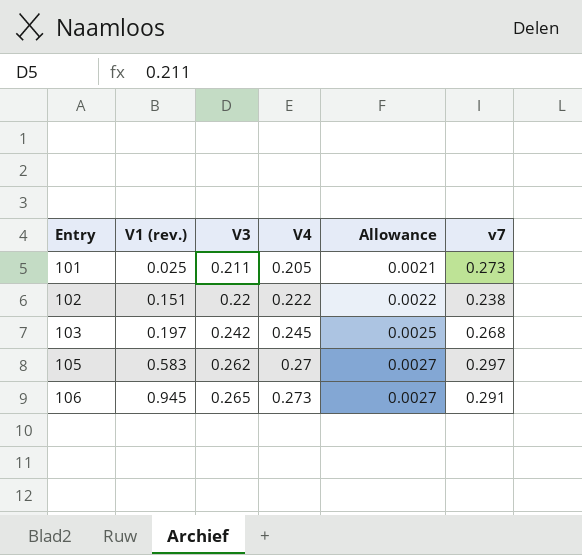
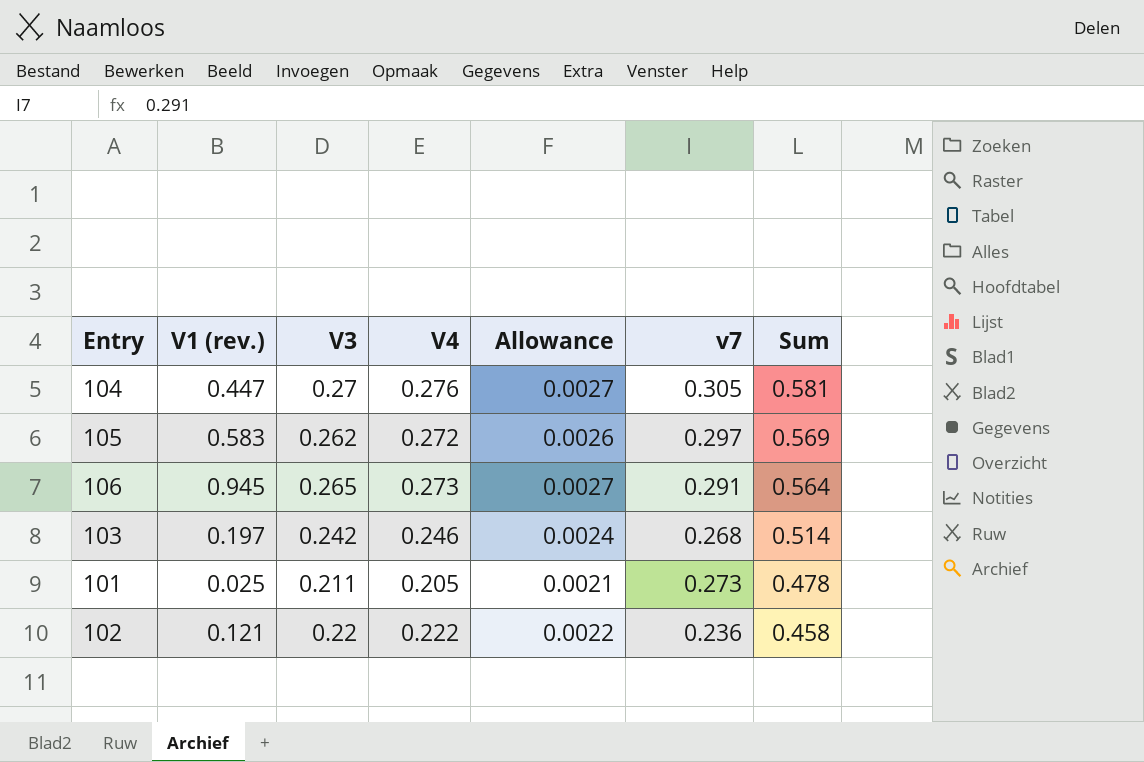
row order: Entry ascending -> Sum descending
column Allowance | formula: [V4] * 0.01 -> [V3] * 0.01
column Sum | formula: none -> [V4] + [v7]
row 104: none -> 0.447 | 0.27 | 0.276 | 0.0027 | 0.305 | 0.581
105 | V4: 0.27 -> 0.272
103 | V4: 0.245 -> 0.246
102 | V1 (rev.): 0.151 -> 0.121
102 | v7: 0.238 -> 0.236

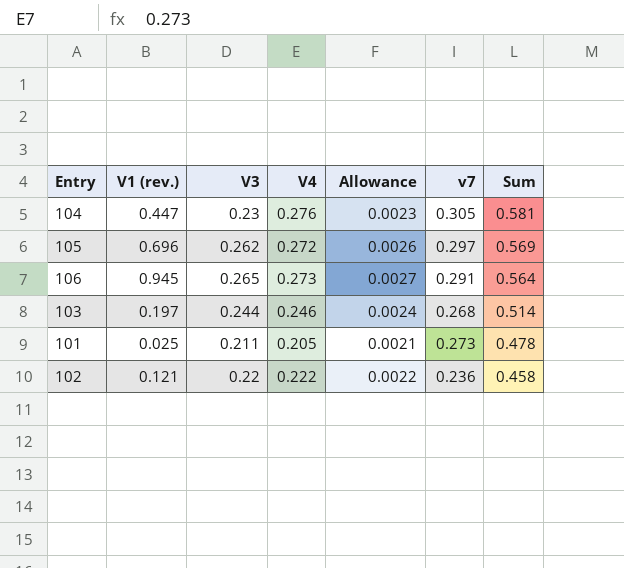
104 | V3: 0.27 -> 0.23
104 | Allowance: 0.0027 -> 0.0023
105 | V1 (rev.): 0.583 -> 0.696
103 | V3: 0.242 -> 0.244

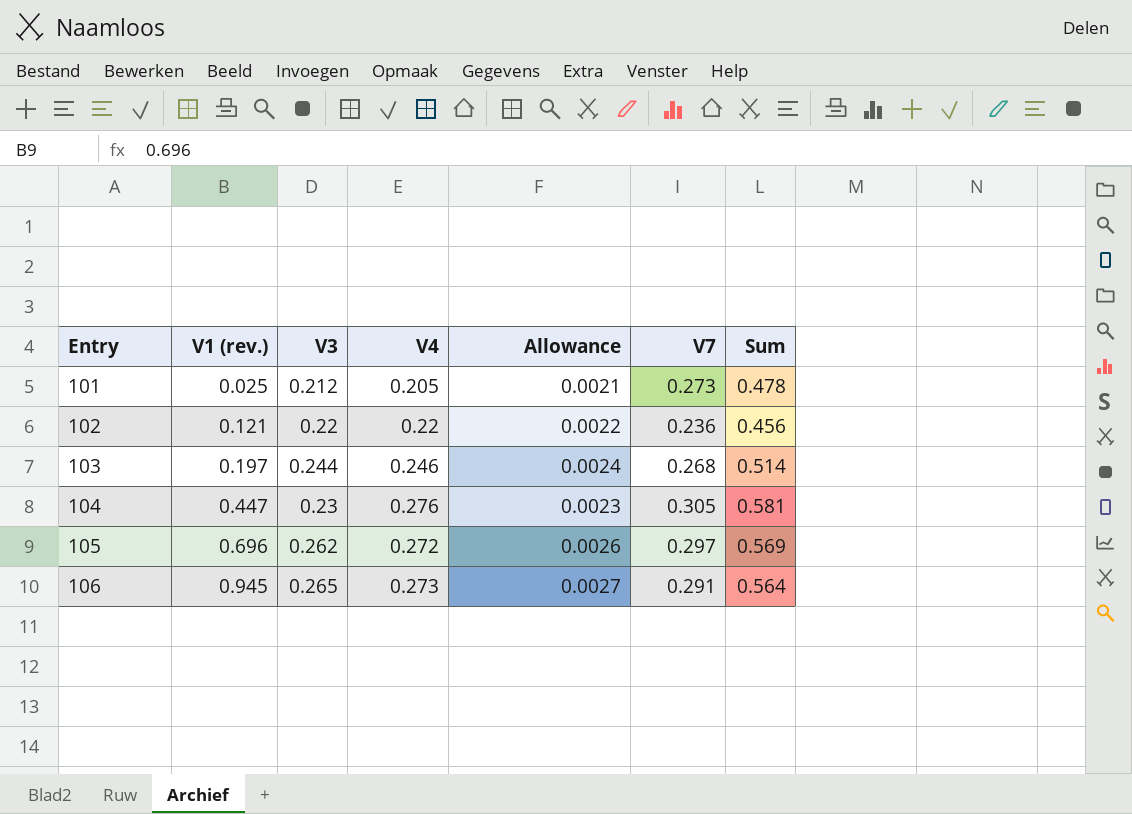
row order: Sum descending -> Entry ascending
column name: v7 -> V7
101 | V3: 0.211 -> 0.212
102 | V4: 0.222 -> 0.22
102 | Sum: 0.458 -> 0.456

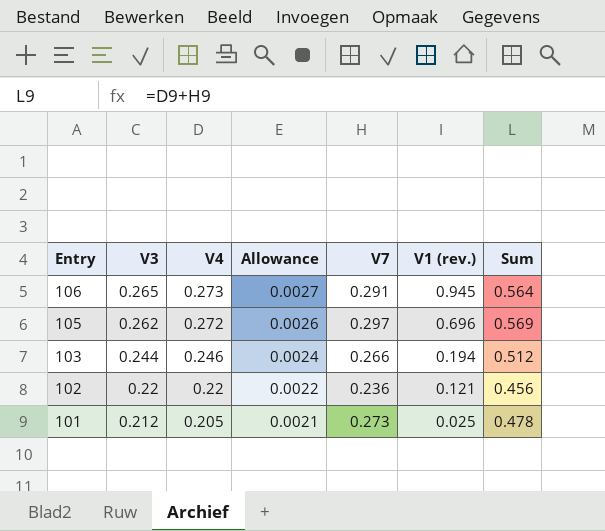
row order: Entry ascending -> Entry descending
column V1 (rev.) | position: 2 -> 6
row 104: 0.447 | 0.23 | 0.276 | 0.0023 | 0.305 | 0.581 -> none
103 | V7: 0.268 -> 0.266
103 | V1 (rev.): 0.197 -> 0.194
103 | Sum: 0.514 -> 0.512

